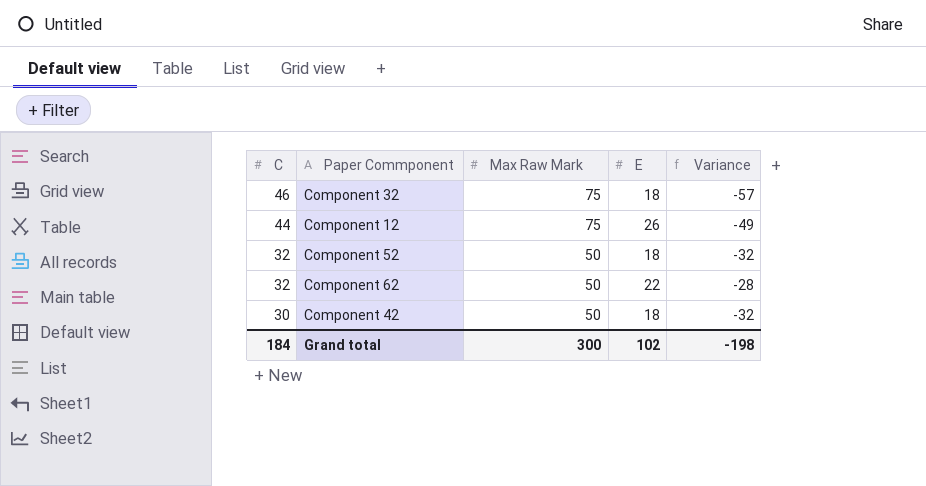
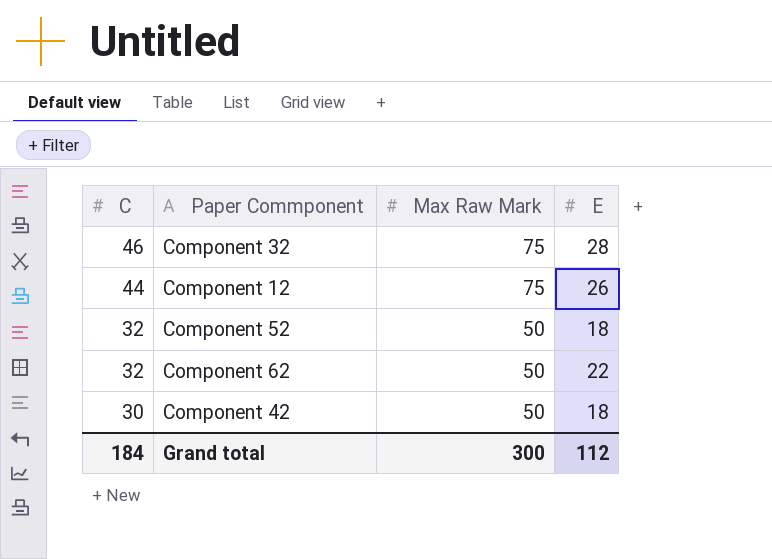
column Variance | formula: [E] - [Max Raw Mark] -> none
Component 32 | E: 18 -> 28
Grand total | E: 102 -> 112

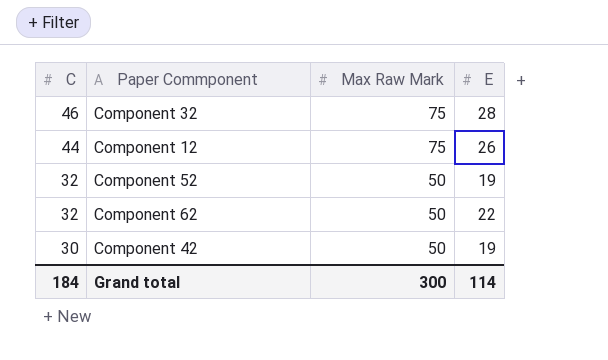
Component 52 | E: 18 -> 19
Component 42 | E: 18 -> 19
Grand total | E: 112 -> 114

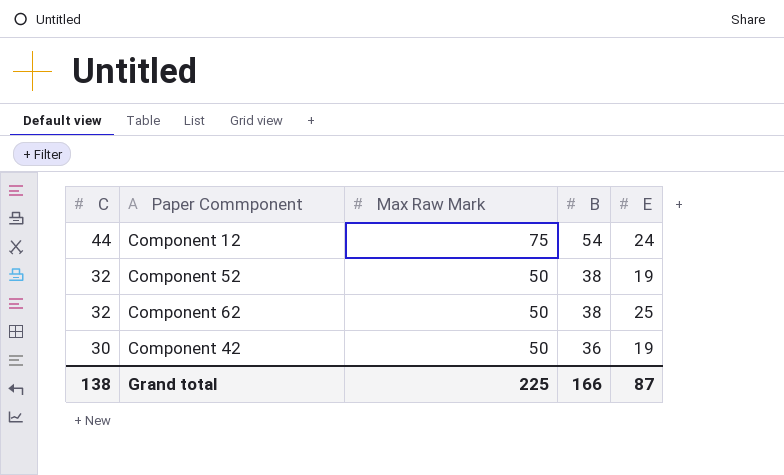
column B | position: none -> 4
row Component 32: 46 | 75 | 28 -> none
Component 12 | E: 26 -> 24
Component 62 | E: 22 -> 25
Grand total | C: 184 -> 138
Grand total | Max Raw Mark: 300 -> 225
Grand total | E: 114 -> 87

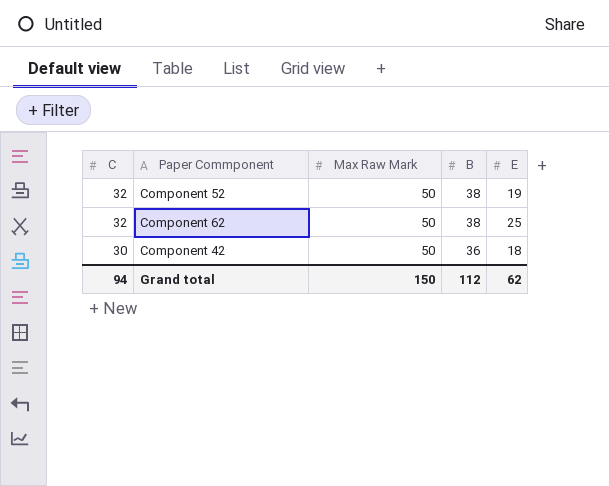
row Component 12: 44 | 75 | 54 | 24 -> none
Component 42 | E: 19 -> 18
Grand total | C: 138 -> 94
Grand total | Max Raw Mark: 225 -> 150
Grand total | B: 166 -> 112
Grand total | E: 87 -> 62

